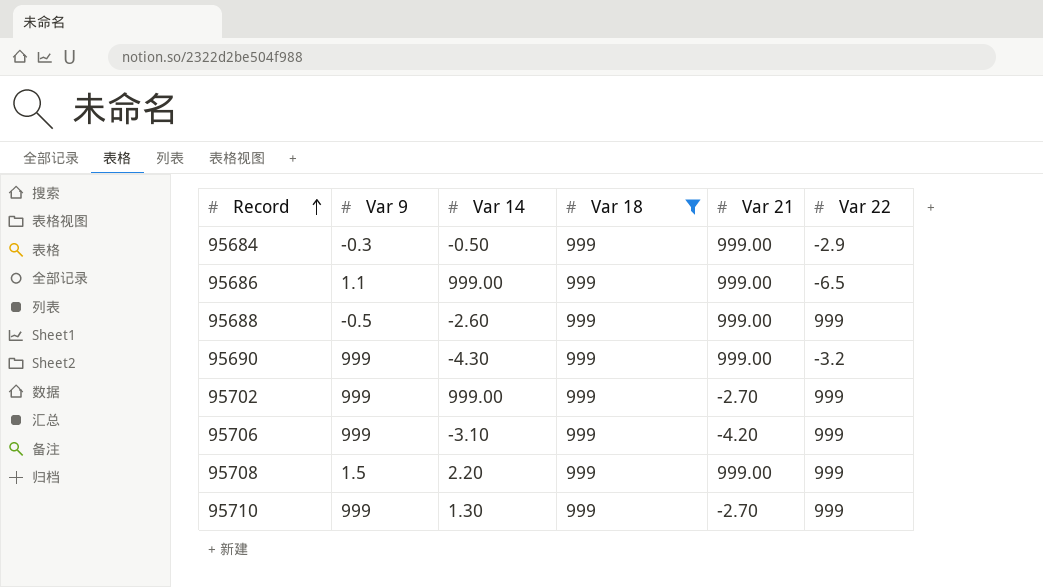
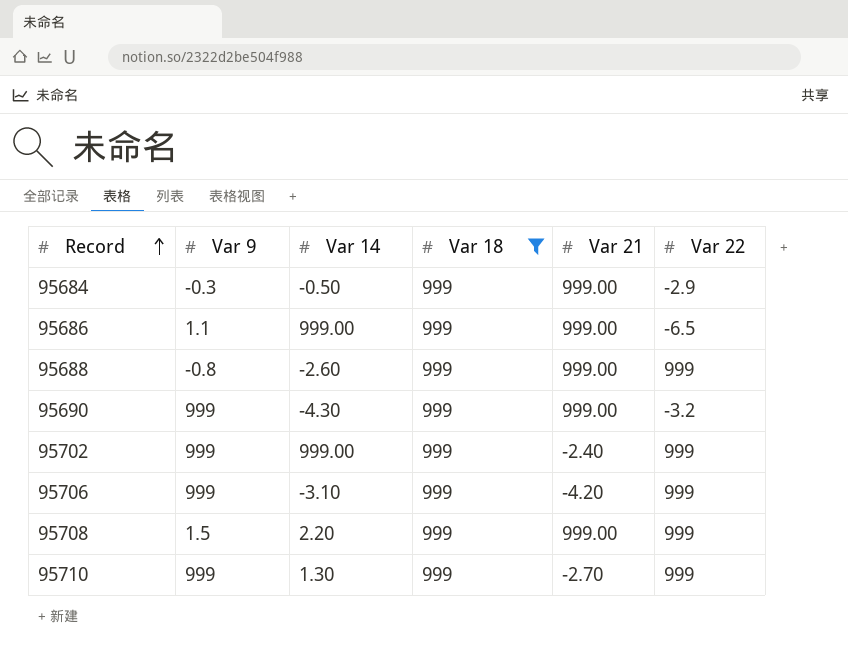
95688 | Var 9: -0.5 -> -0.8
95702 | Var 21: -2.70 -> -2.40

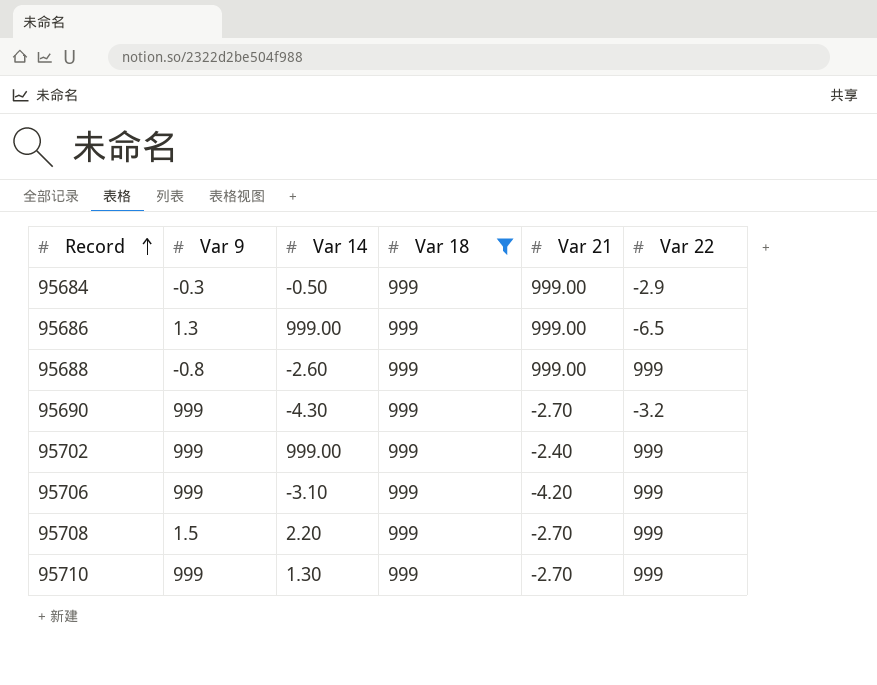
95686 | Var 9: 1.1 -> 1.3
95690 | Var 21: 999.00 -> -2.70
95708 | Var 21: 999.00 -> -2.70

